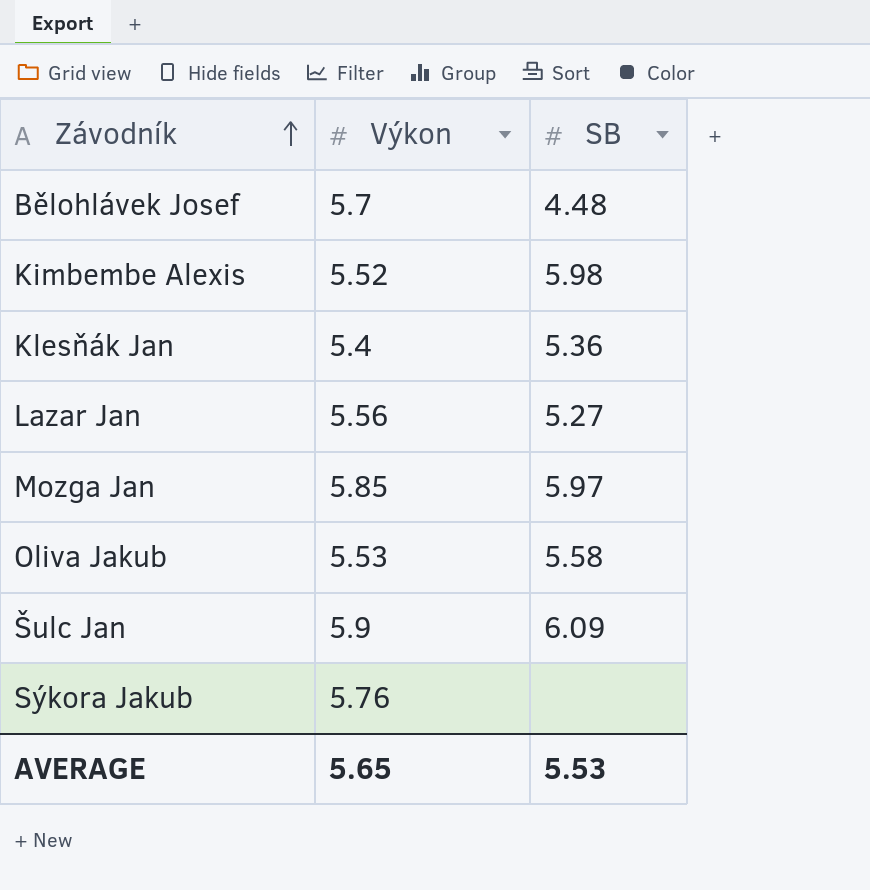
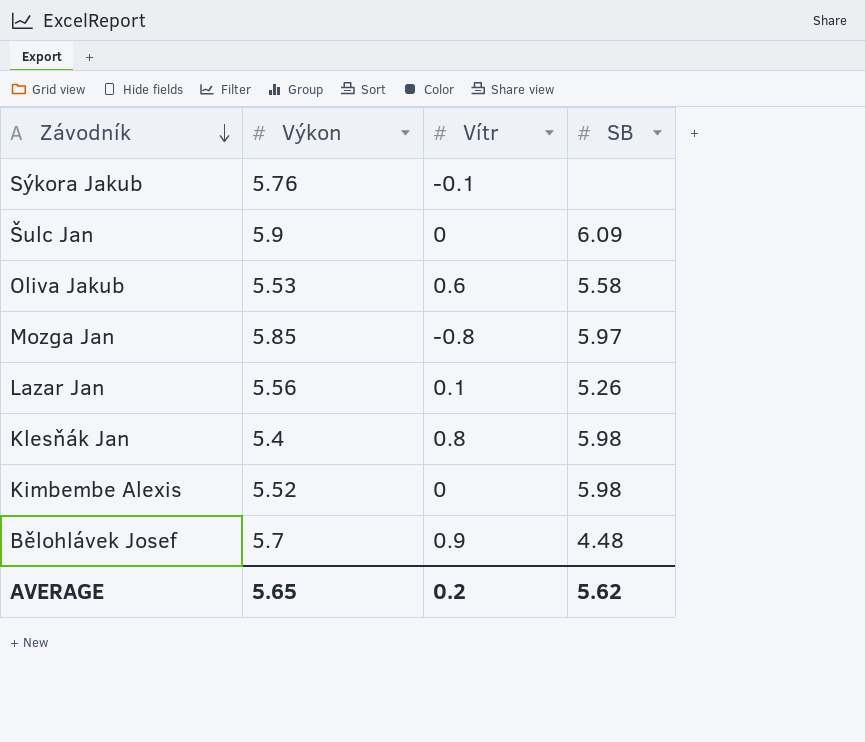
row order: Závodník ascending -> Závodník descending
column Vítr | position: none -> 3
Lazar Jan | SB: 5.27 -> 5.26
Klesňák Jan | SB: 5.36 -> 5.98
AVERAGE | SB: 5.53 -> 5.62

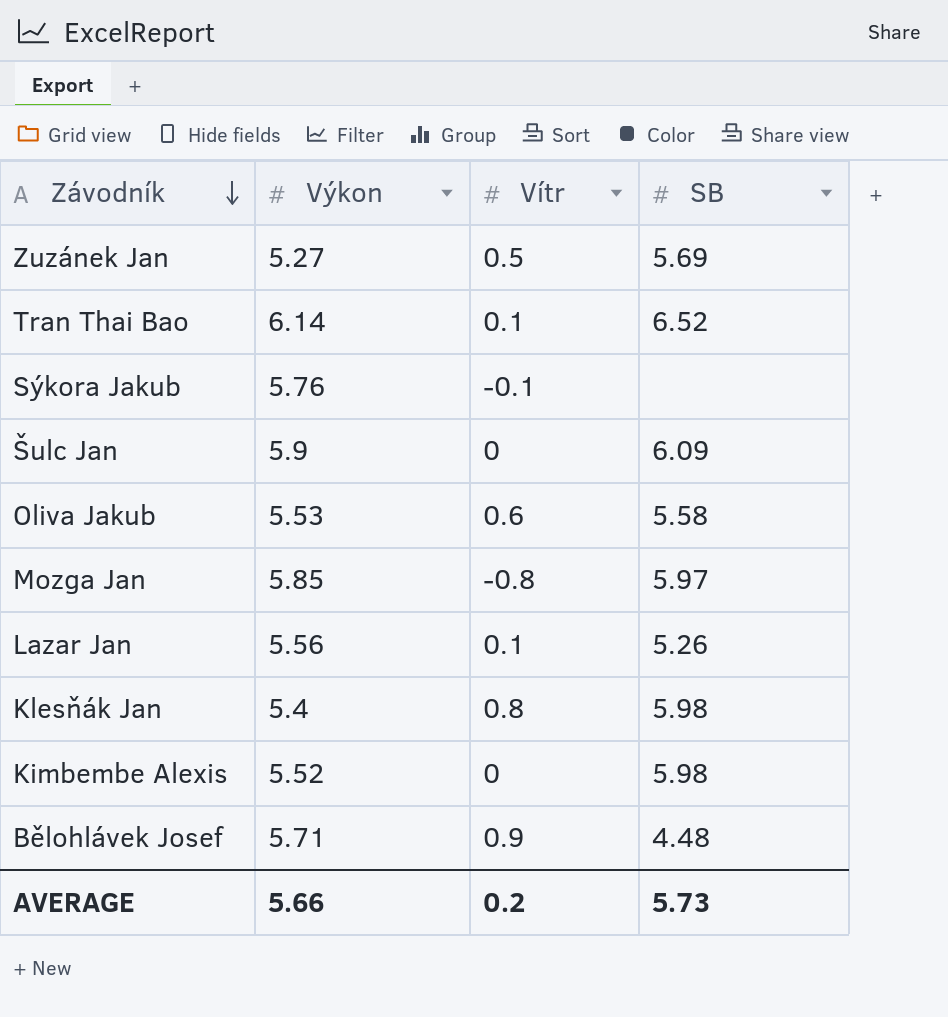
row Zuzánek Jan: none -> 5.27 | 0.5 | 5.69
row Tran Thai Bao: none -> 6.14 | 0.1 | 6.52
Bělohlávek Josef | Výkon: 5.7 -> 5.71
AVERAGE | Výkon: 5.65 -> 5.66
AVERAGE | SB: 5.62 -> 5.73

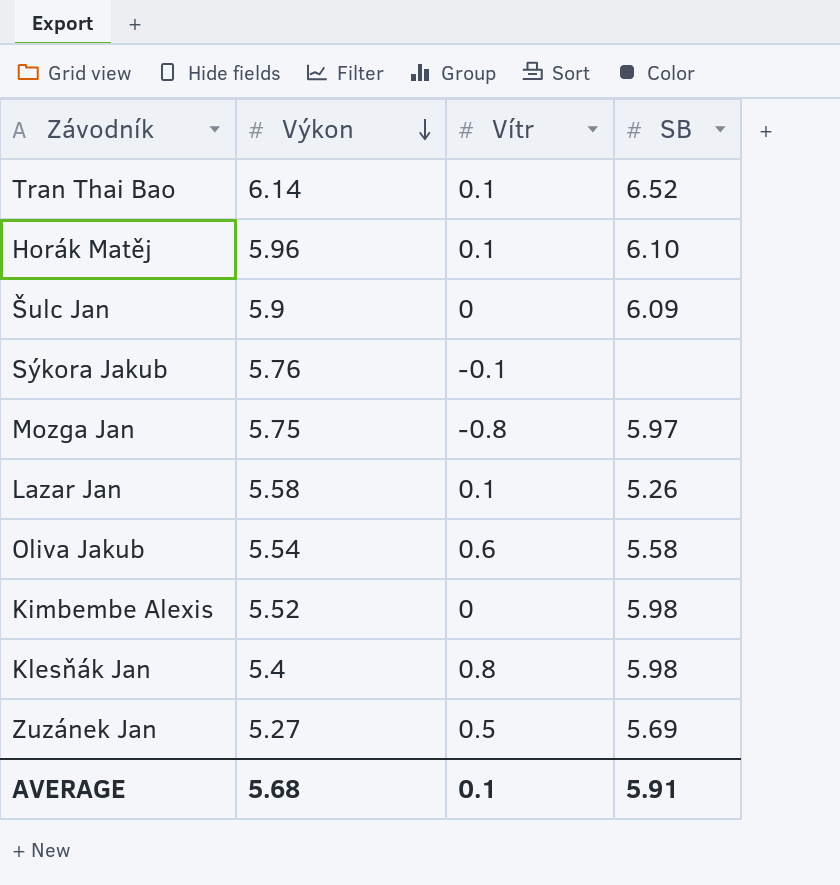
row order: Závodník descending -> Výkon descending
row Bělohlávek Josef: 5.71 | 0.9 | 4.48 -> none
row Horák Matěj: none -> 5.96 | 0.1 | 6.10
Mozga Jan | Výkon: 5.85 -> 5.75
Lazar Jan | Výkon: 5.56 -> 5.58
Oliva Jakub | Výkon: 5.53 -> 5.54
AVERAGE | Výkon: 5.66 -> 5.68
AVERAGE | Vítr: 0.2 -> 0.1
AVERAGE | SB: 5.73 -> 5.91

